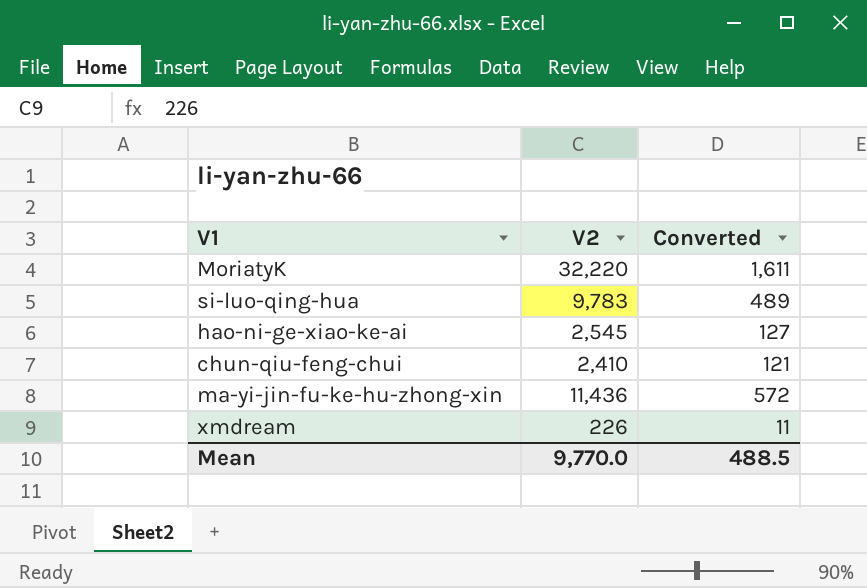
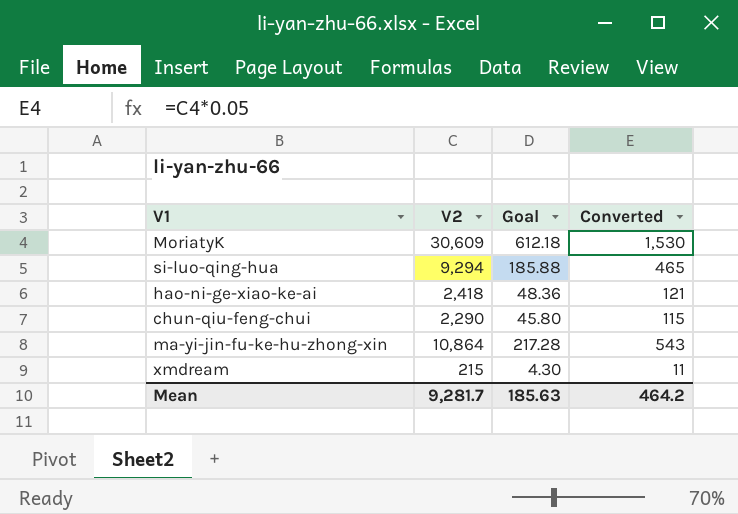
column Goal | formula: none -> [V2] * 0.02
MoriatyK | V2: 32,220 -> 30,609
MoriatyK | Converted: 1,611 -> 1,530
si-luo-qing-hua | V2: 9,783 -> 9,294
si-luo-qing-hua | Converted: 489 -> 465
hao-ni-ge-xiao-ke-ai | V2: 2,545 -> 2,418
hao-ni-ge-xiao-ke-ai | Converted: 127 -> 121
chun-qiu-feng-chui | V2: 2,410 -> 2,290
chun-qiu-feng-chui | Converted: 121 -> 115
ma-yi-jin-fu-ke-hu-zhong-xin | V2: 11,436 -> 10,864
ma-yi-jin-fu-ke-hu-zhong-xin | Converted: 572 -> 543
xmdream | V2: 226 -> 215
Mean | V2: 9,770.0 -> 9,281.7
Mean | Converted: 488.5 -> 464.2

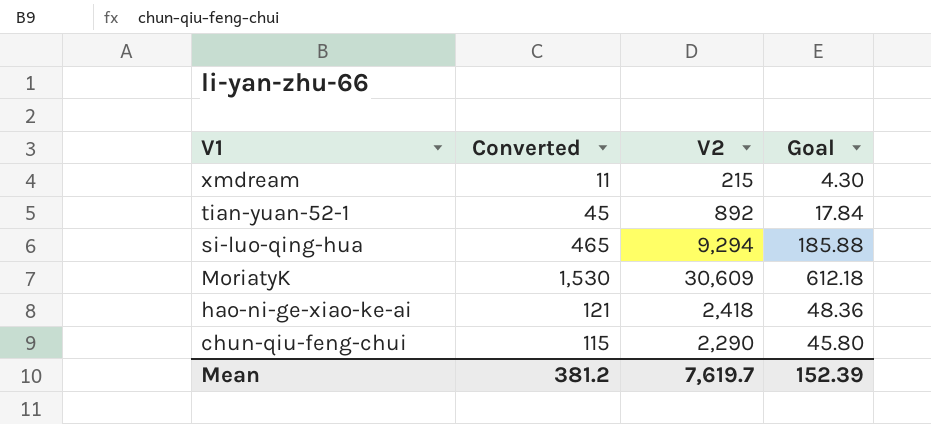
row order: none -> V1 descending
column Converted | position: 4 -> 2
row ma-yi-jin-fu-ke-hu-zhong-xin: 10,864 | 217.28 | 543 -> none
row tian-yuan-52-1: none -> 45 | 892 | 17.84
Mean | Converted: 464.2 -> 381.2
Mean | V2: 9,281.7 -> 7,619.7
Mean | Goal: 185.63 -> 152.39

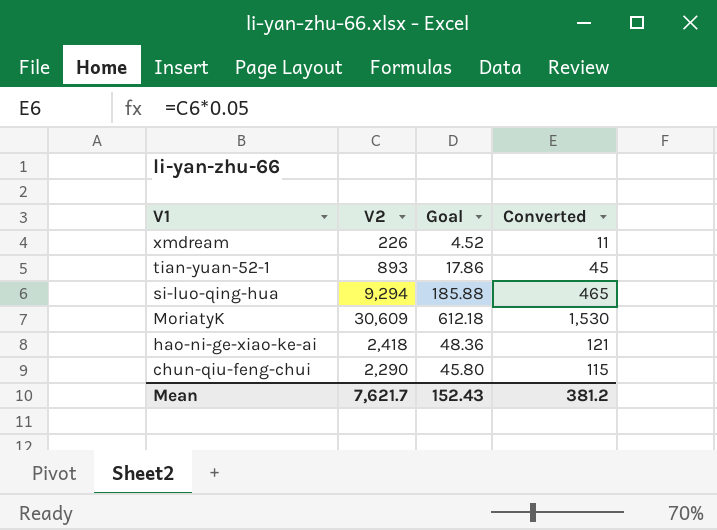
column Converted | position: 2 -> 4
xmdream | V2: 215 -> 226
xmdream | Goal: 4.30 -> 4.52
tian-yuan-52-1 | V2: 892 -> 893
tian-yuan-52-1 | Goal: 17.84 -> 17.86
Mean | V2: 7,619.7 -> 7,621.7
Mean | Goal: 152.39 -> 152.43

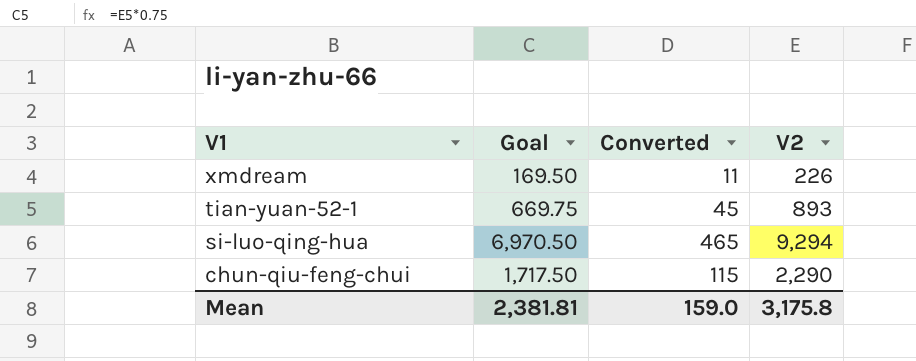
column Goal | formula: [V2] * 0.02 -> [V2] * 0.75
column V2 | position: 2 -> 4
row MoriatyK: 30,609 | 612.18 | 1,530 -> none
row hao-ni-ge-xiao-ke-ai: 2,418 | 48.36 | 121 -> none
Mean | Goal: 152.43 -> 2,381.81
Mean | Converted: 381.2 -> 159.0
Mean | V2: 7,621.7 -> 3,175.8

